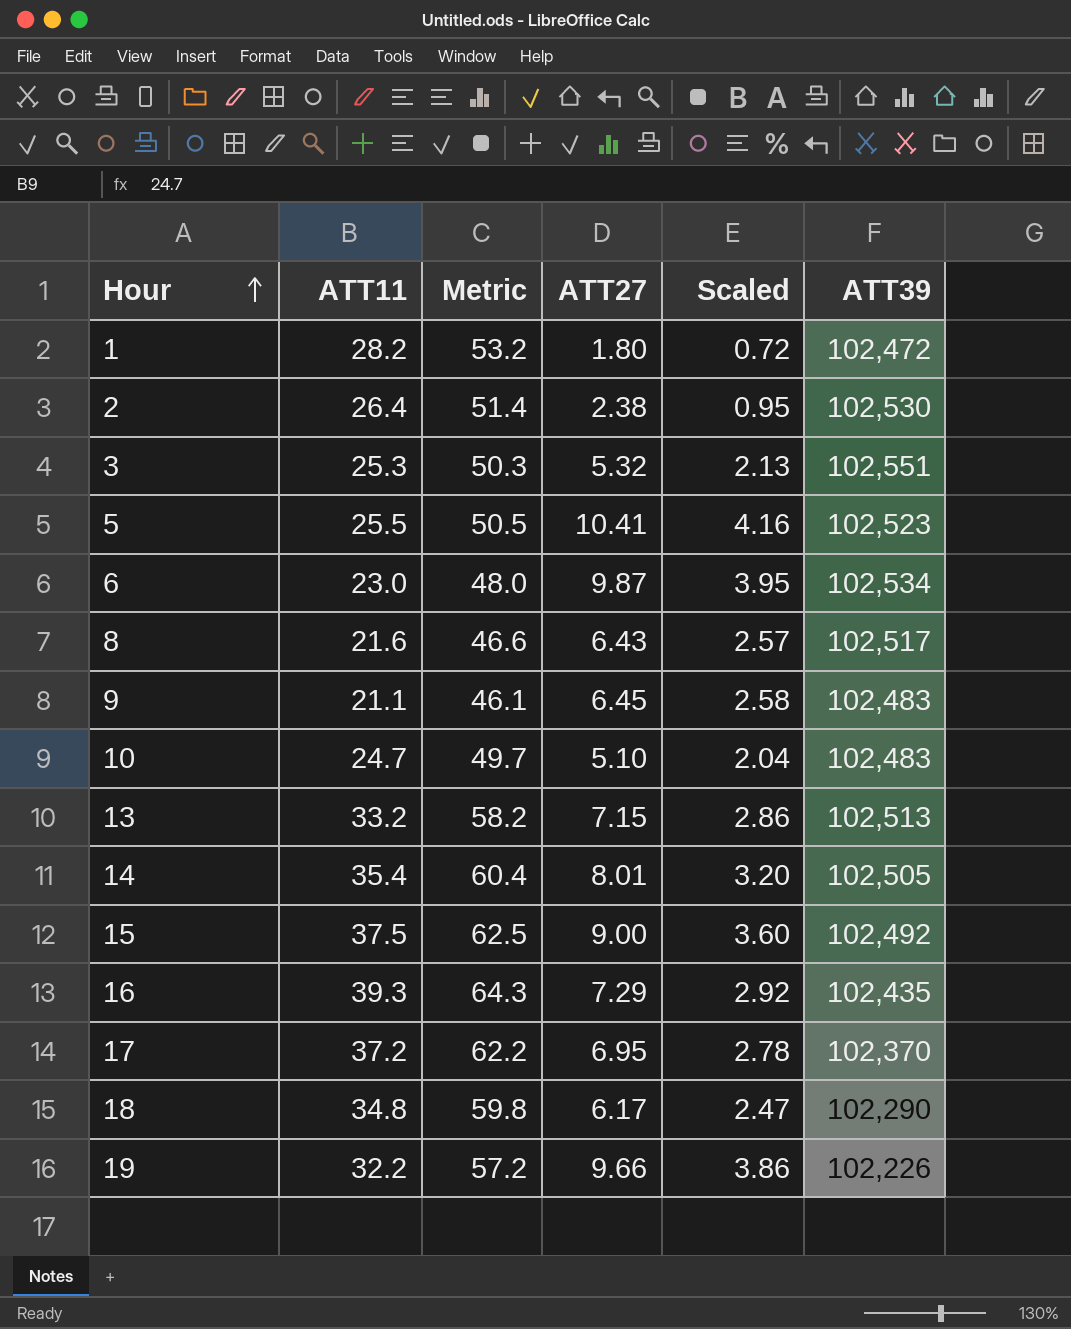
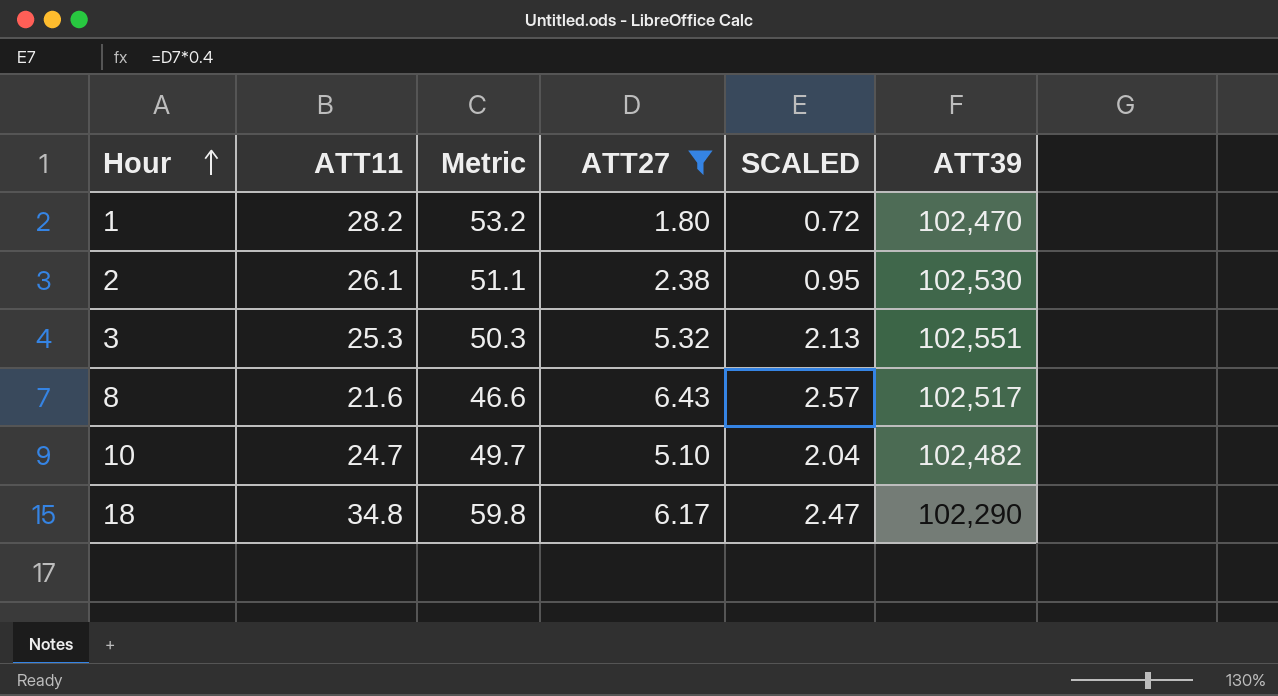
filter: none -> ATT27 <= 6.43
column name: Scaled -> SCALED
1 | ATT39: 102,472 -> 102,470
2 | ATT11: 26.4 -> 26.1
2 | Metric: 51.4 -> 51.1
10 | ATT39: 102,483 -> 102,482

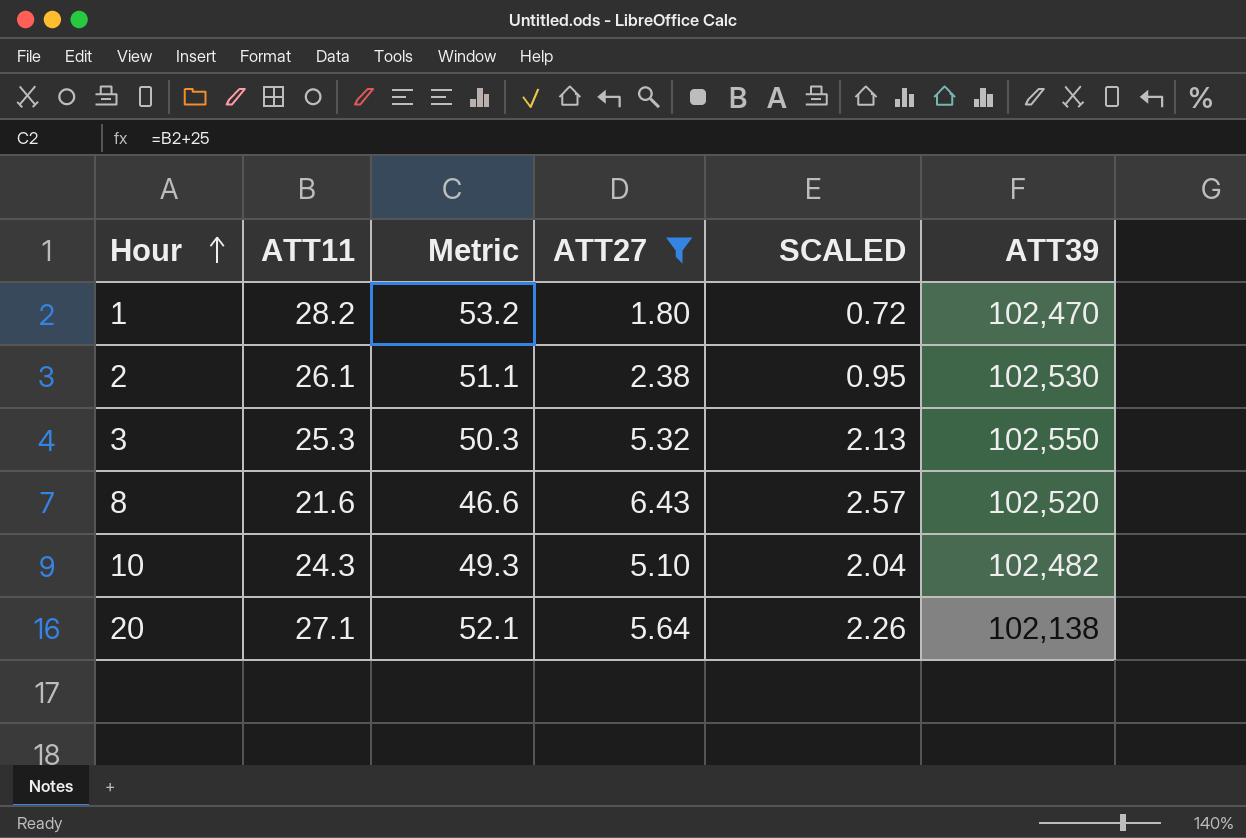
row 18: 34.8 | 59.8 | 6.17 | 2.47 | 102,290 -> none
3 | ATT39: 102,551 -> 102,550
8 | ATT39: 102,517 -> 102,520
10 | ATT11: 24.7 -> 24.3
10 | Metric: 49.7 -> 49.3
row 20: none -> 27.1 | 52.1 | 5.64 | 2.26 | 102,138

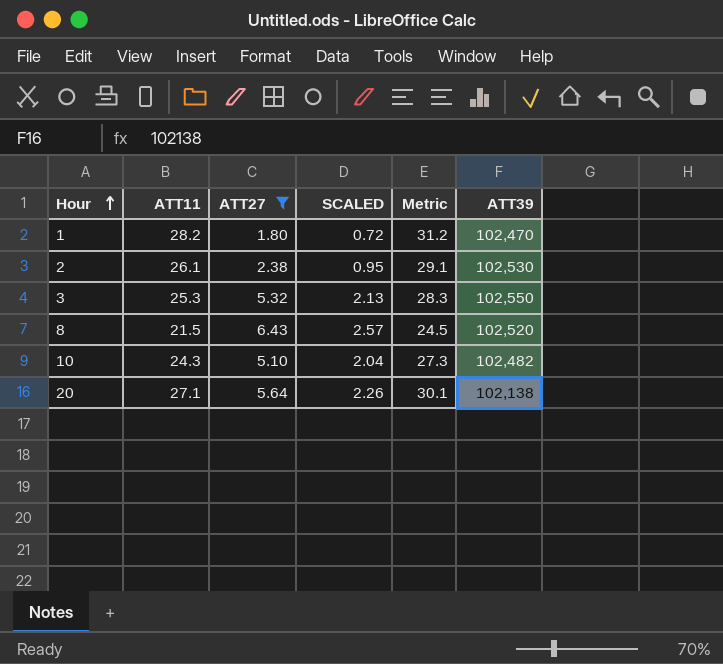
column Metric | formula: [ATT11] + 25 -> [ATT11] + 3
column Metric | position: 3 -> 5
8 | ATT11: 21.6 -> 21.5

